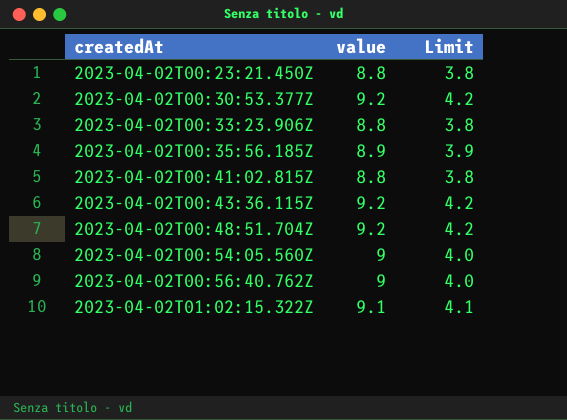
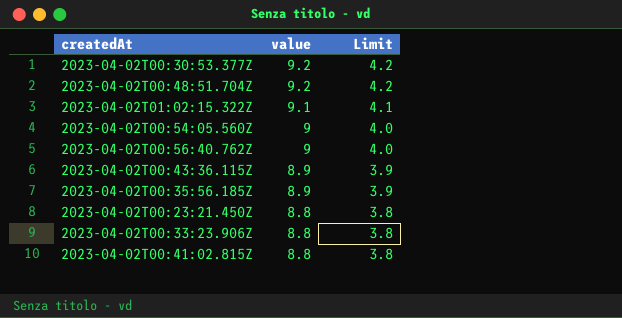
row order: createdAt ascending -> value descending
2023-04-02T00:43:36.115Z | value: 9.2 -> 8.9
2023-04-02T00:43:36.115Z | Limit: 4.2 -> 3.9

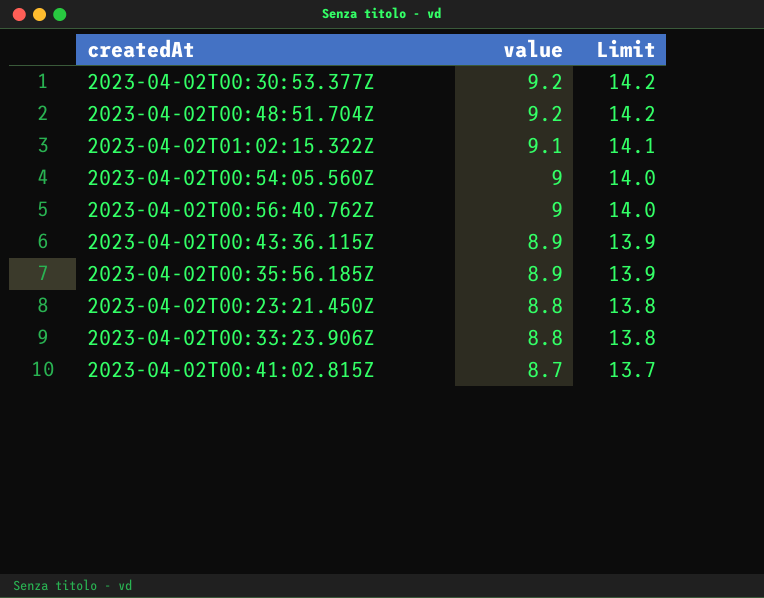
column Limit | formula: [value] - 5 -> [value] + 5
2023-04-02T00:41:02.815Z | value: 8.8 -> 8.7

